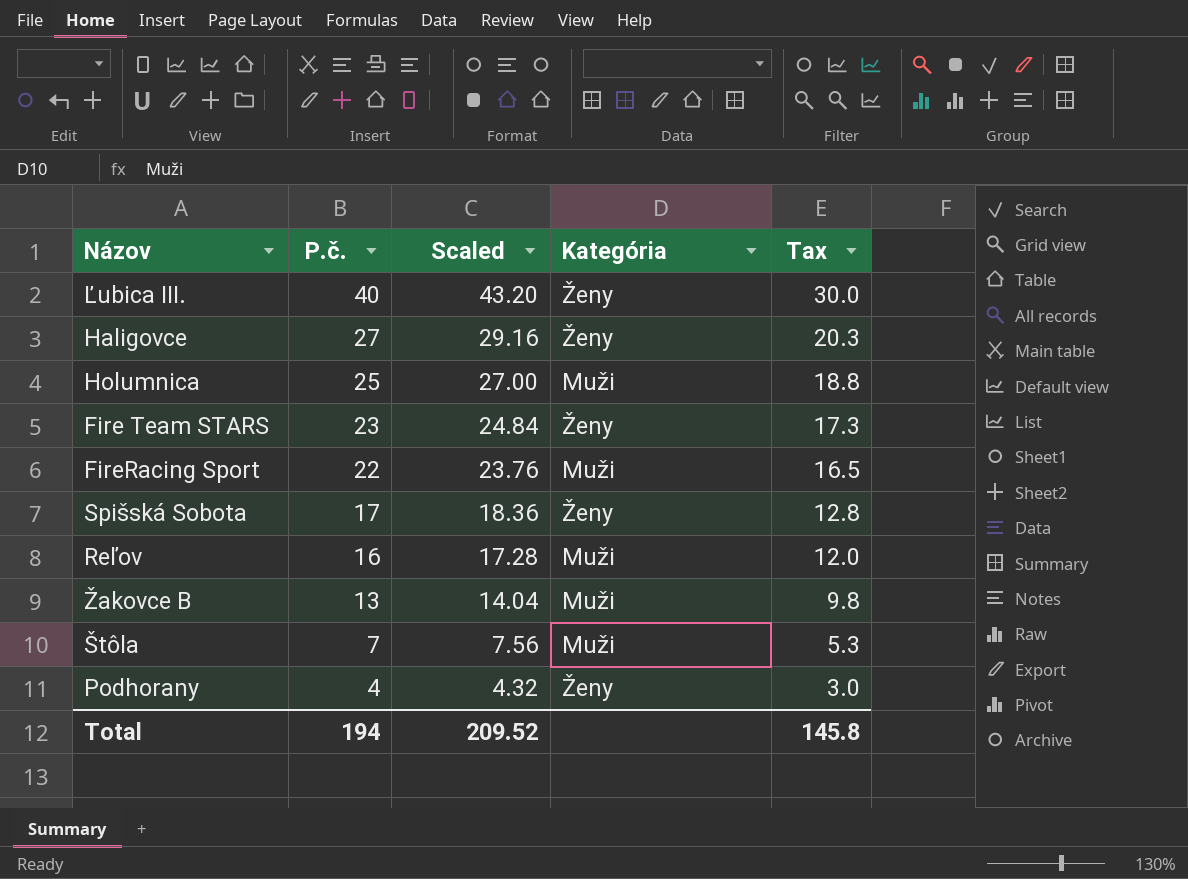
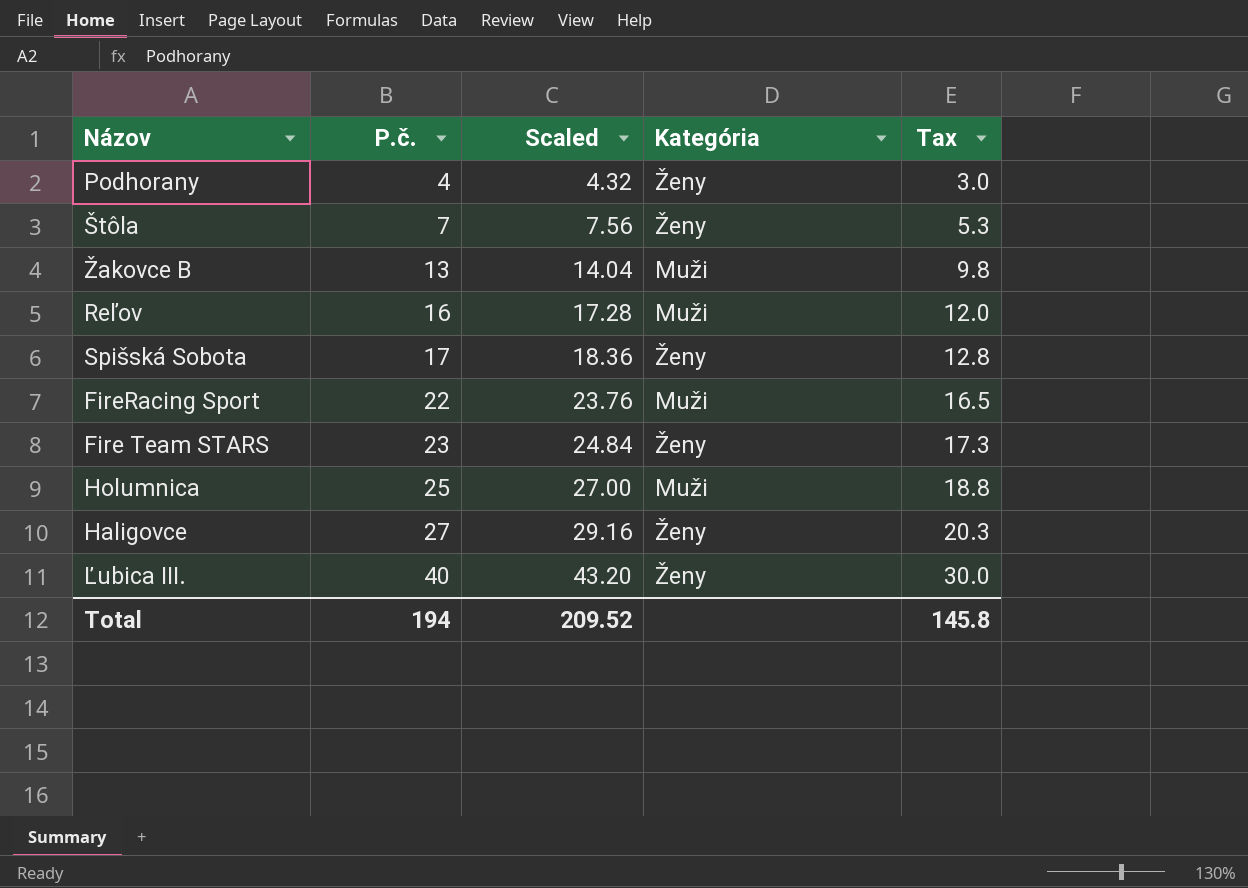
row order: P.č. descending -> P.č. ascending
Štôla | Kategória: Muži -> Ženy

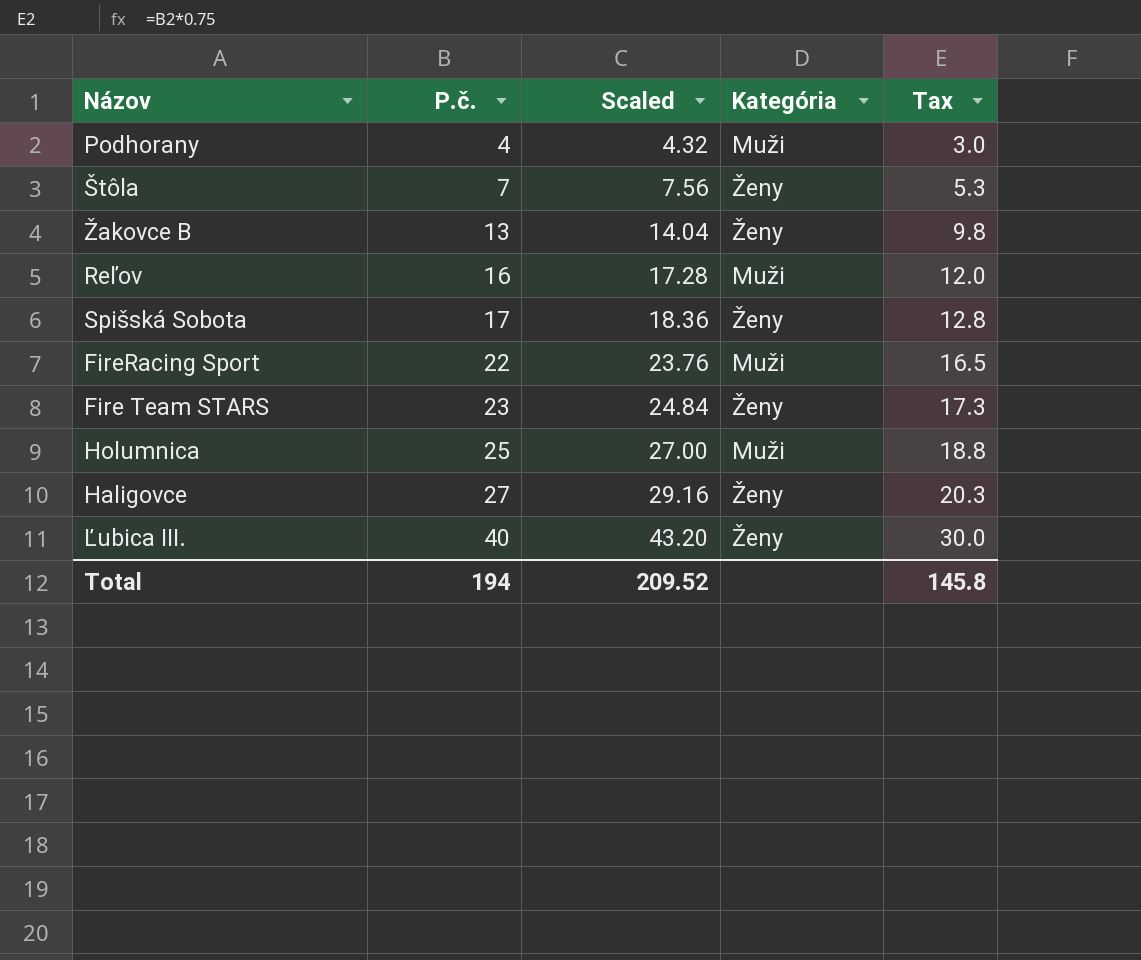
Podhorany | Kategória: Ženy -> Muži
Žakovce B | Kategória: Muži -> Ženy

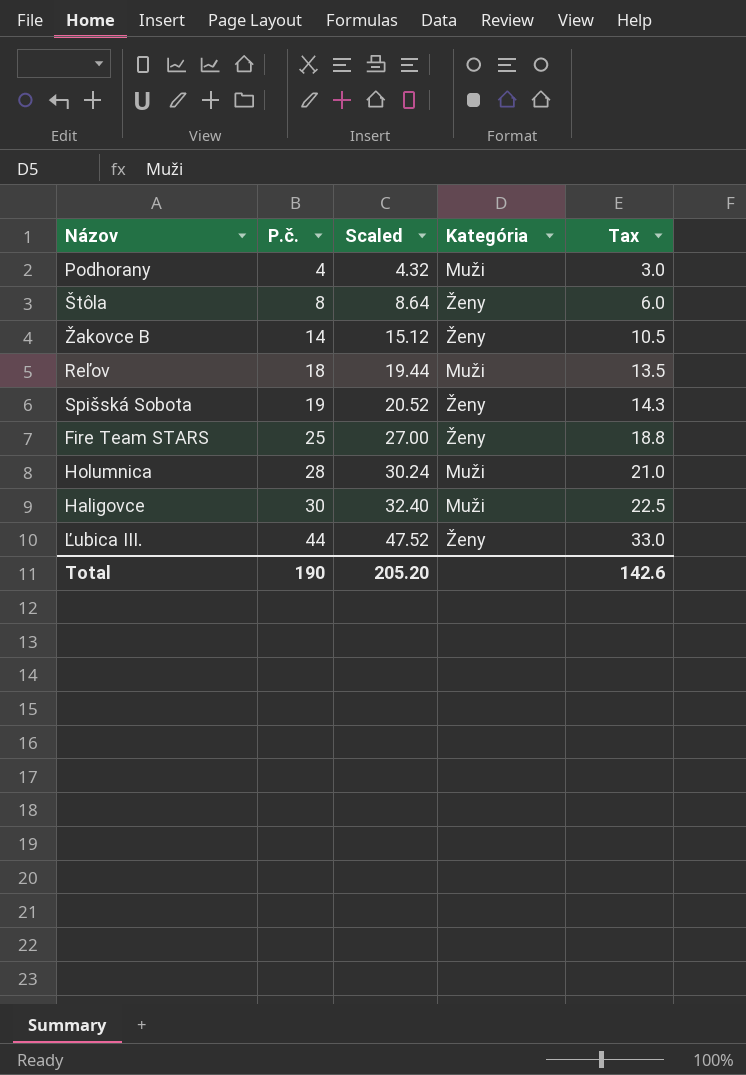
row FireRacing Sport: 22 | 23.76 | Muži | 16.5 -> none
Štôla | P.č.: 7 -> 8
Štôla | Scaled: 7.56 -> 8.64
Štôla | Tax: 5.3 -> 6.0
Žakovce B | P.č.: 13 -> 14
Žakovce B | Scaled: 14.04 -> 15.12
Žakovce B | Tax: 9.8 -> 10.5
Reľov | P.č.: 16 -> 18
Reľov | Scaled: 17.28 -> 19.44
Reľov | Tax: 12.0 -> 13.5
Spišská Sobota | P.č.: 17 -> 19
Spišská Sobota | Scaled: 18.36 -> 20.52
Spišská Sobota | Tax: 12.8 -> 14.3
Fire Team STARS | P.č.: 23 -> 25
Fire Team STARS | Scaled: 24.84 -> 27.00
Fire Team STARS | Tax: 17.3 -> 18.8
Holumnica | P.č.: 25 -> 28
Holumnica | Scaled: 27.00 -> 30.24
Holumnica | Tax: 18.8 -> 21.0
Haligovce | P.č.: 27 -> 30
Haligovce | Scaled: 29.16 -> 32.40
Haligovce | Kategória: Ženy -> Muži
Haligovce | Tax: 20.3 -> 22.5
Ľubica III. | P.č.: 40 -> 44
Ľubica III. | Scaled: 43.20 -> 47.52
Ľubica III. | Tax: 30.0 -> 33.0
Total | P.č.: 194 -> 190
Total | Scaled: 209.52 -> 205.20
Total | Tax: 145.8 -> 142.6

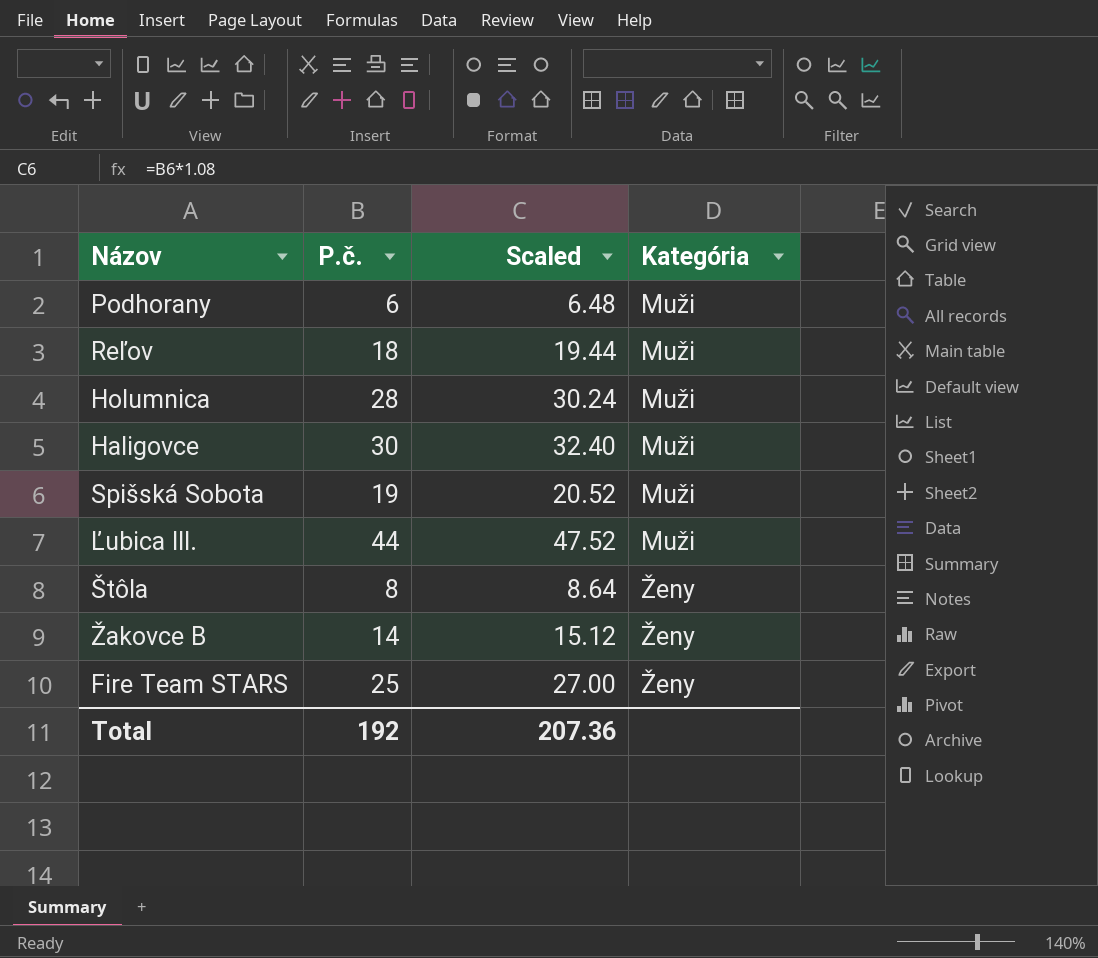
row order: P.č. ascending -> Kategória ascending
column Tax | formula: [P.č.] * 0.75 -> none
Podhorany | P.č.: 4 -> 6
Podhorany | Scaled: 4.32 -> 6.48
Spišská Sobota | Kategória: Ženy -> Muži
Ľubica III. | Kategória: Ženy -> Muži
Total | P.č.: 190 -> 192
Total | Scaled: 205.20 -> 207.36

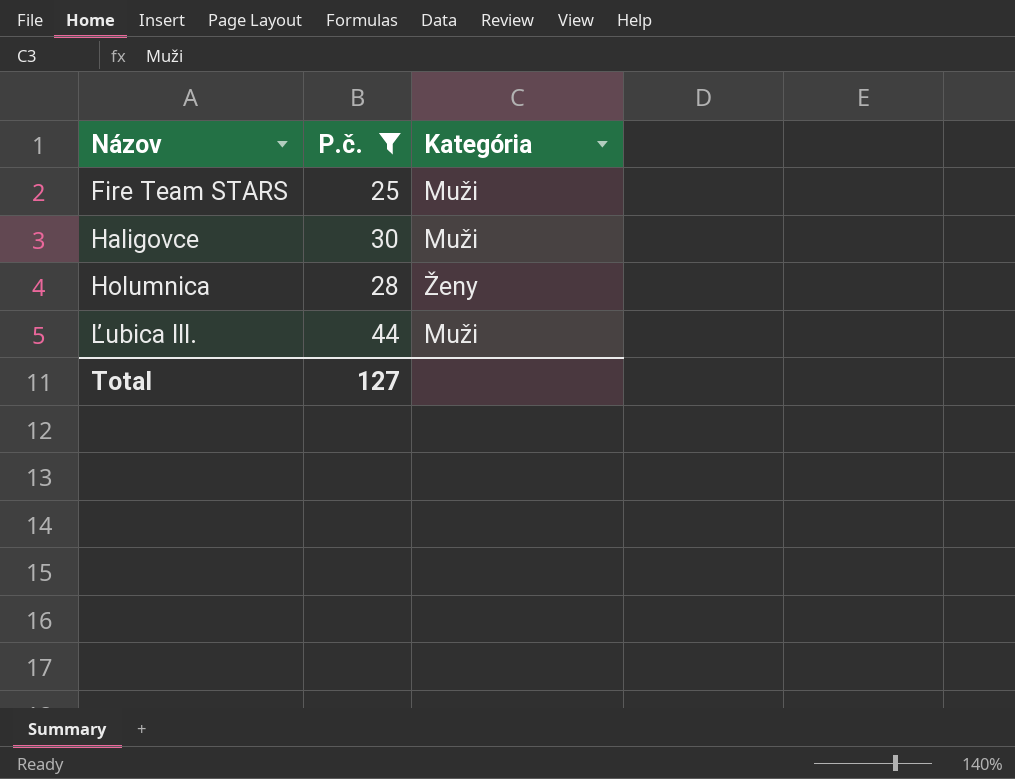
filter: none -> P.č. >= 25
row order: Kategória ascending -> Názov ascending
column Scaled | formula: [P.č.] * 1.08 -> none
Fire Team STARS | Kategória: Ženy -> Muži
Holumnica | Kategória: Muži -> Ženy
Total | P.č.: 192 -> 127

